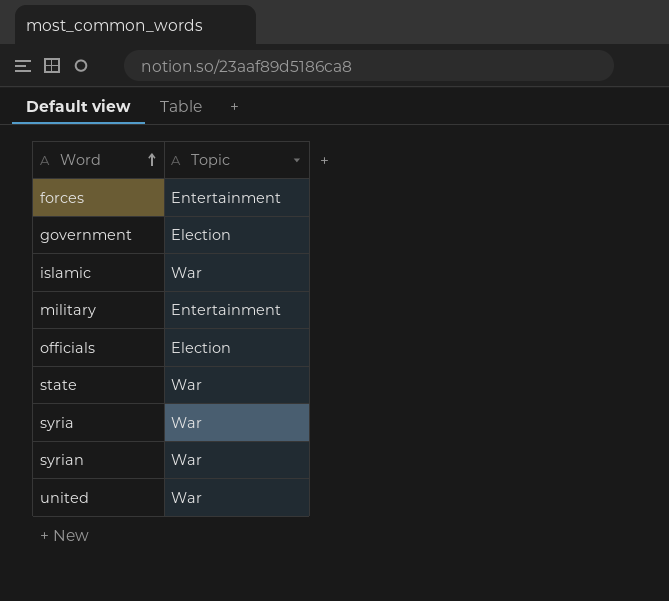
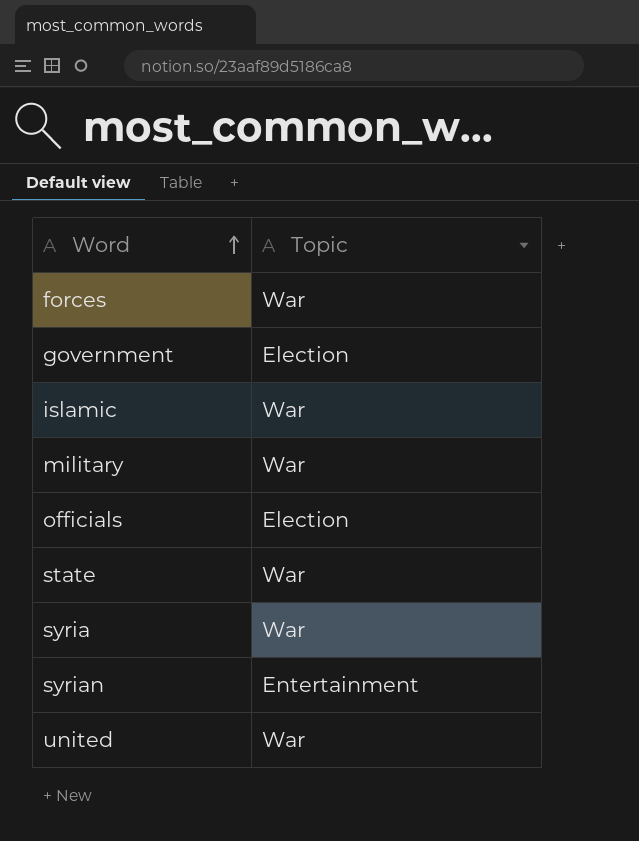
forces | Topic: Entertainment -> War
military | Topic: Entertainment -> War
syrian | Topic: War -> Entertainment

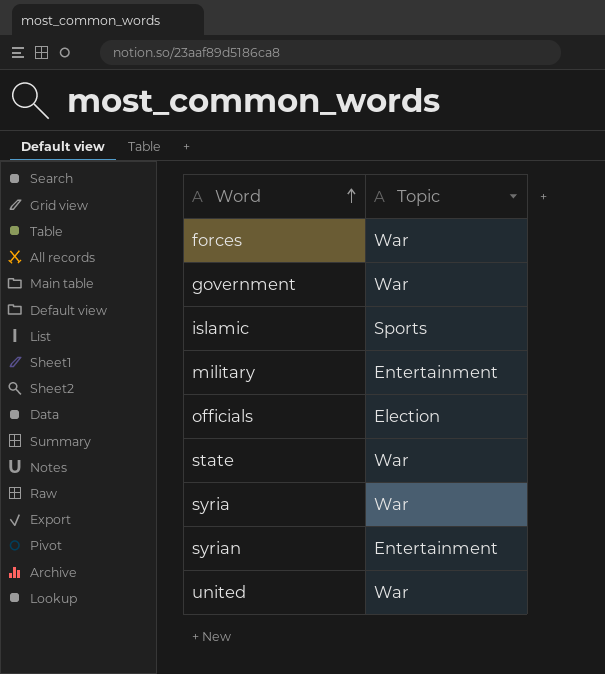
government | Topic: Election -> War
islamic | Topic: War -> Sports
military | Topic: War -> Entertainment

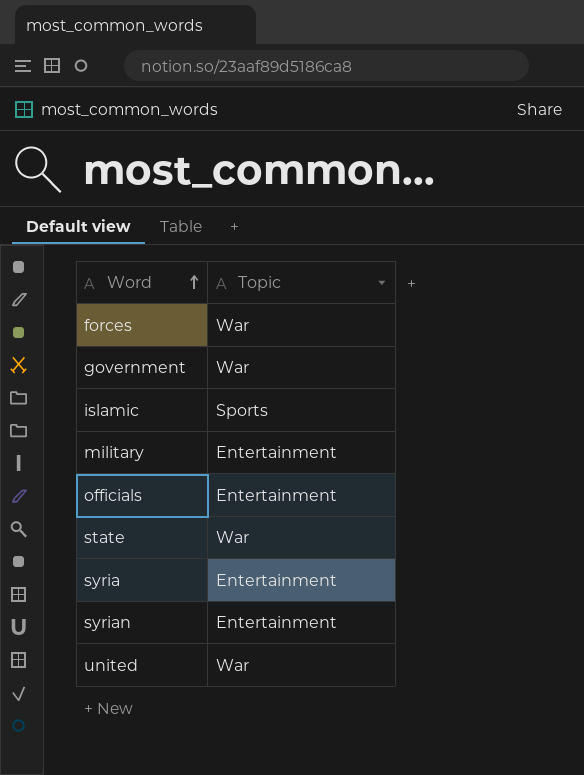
officials | Topic: Election -> Entertainment
syria | Topic: War -> Entertainment

